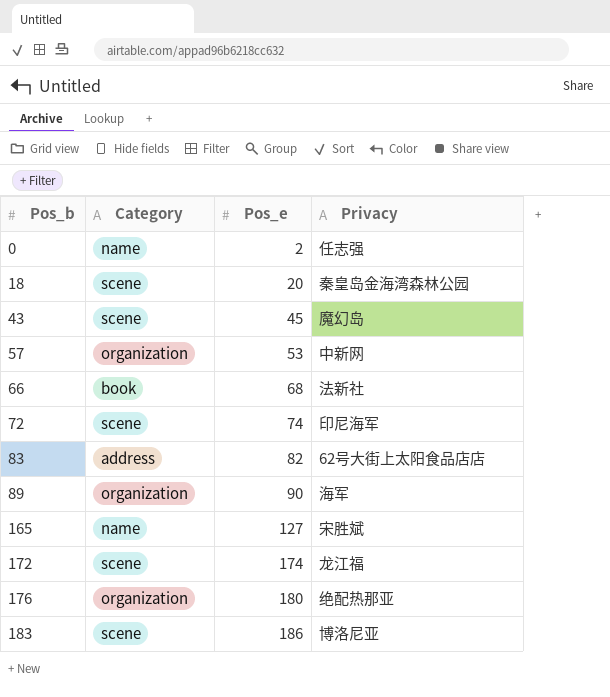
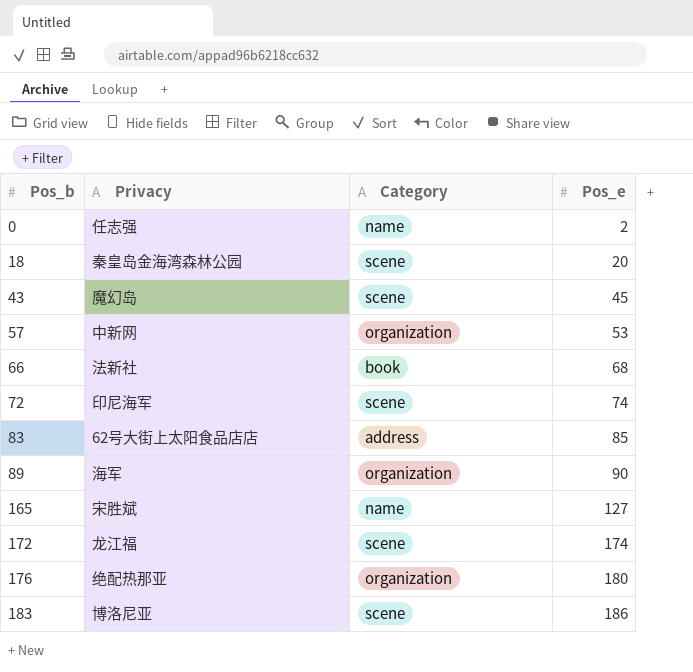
column Privacy | position: 4 -> 2
83 | Pos_e: 82 -> 85

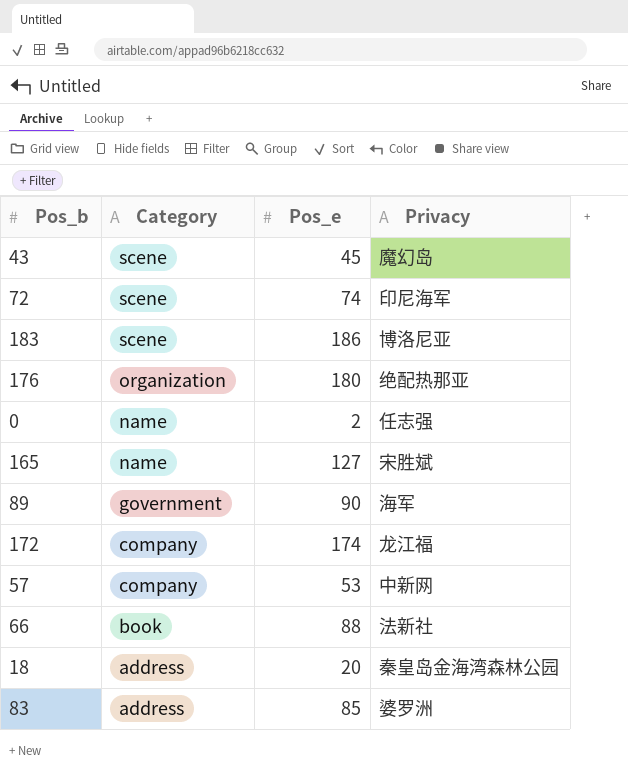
row order: Pos_b ascending -> Category descending
column Privacy | position: 2 -> 4
89 | Category: organization -> government
172 | Category: scene -> company
57 | Category: organization -> company
66 | Pos_e: 68 -> 88
18 | Category: scene -> address
83 | Privacy: 62号大街上太阳食品店店 -> 婆罗洲

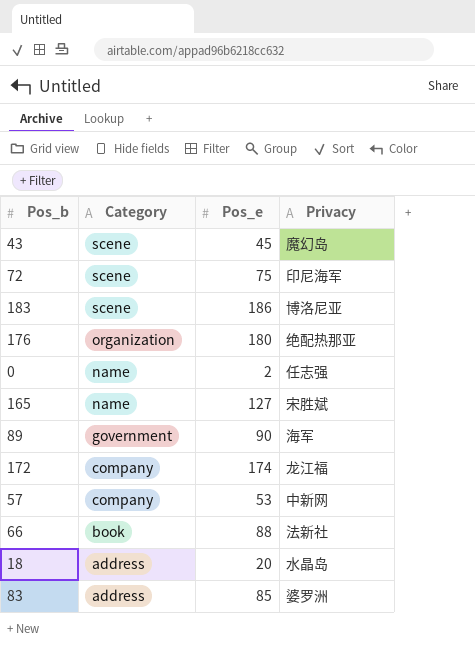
72 | Pos_e: 74 -> 75
18 | Privacy: 秦皇岛金海湾森林公园 -> 水晶岛

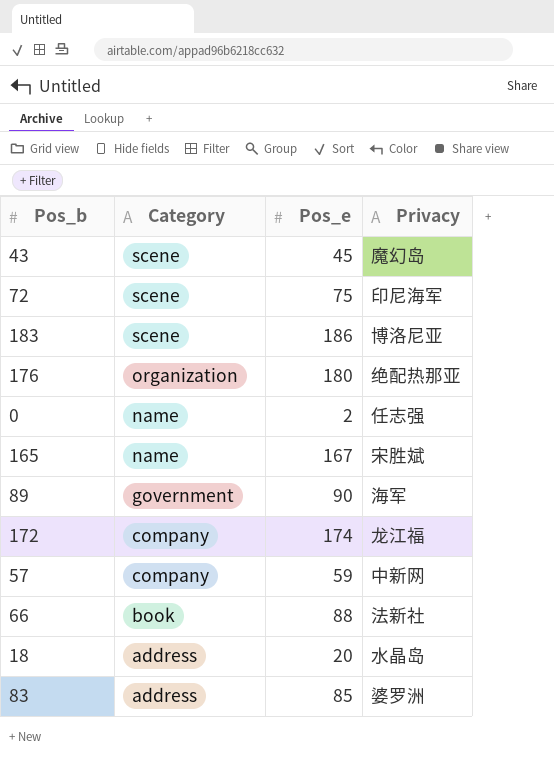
165 | Pos_e: 127 -> 167
57 | Pos_e: 53 -> 59

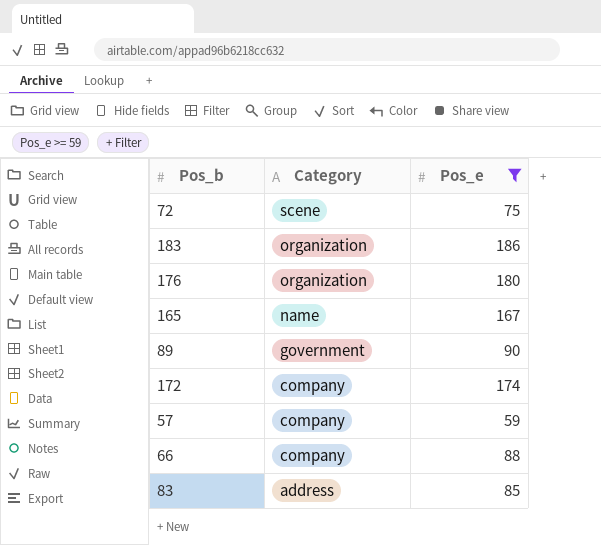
filter: none -> Pos_e >= 59
column Privacy | position: 4 -> none
183 | Category: scene -> organization
66 | Category: book -> company

